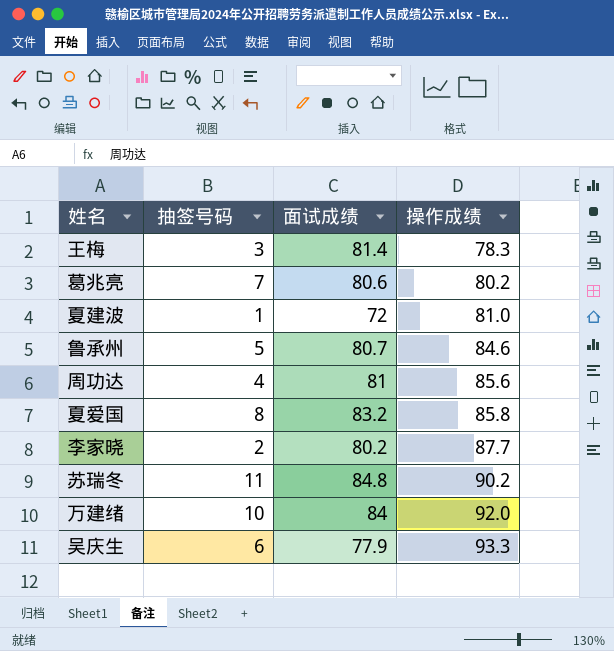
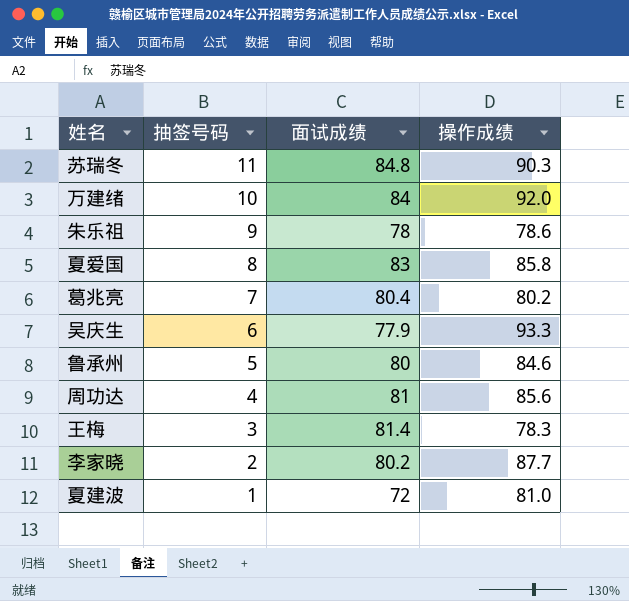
row order: 操作成绩 ascending -> 抽签号码 descending
苏瑞冬 | 操作成绩: 90.2 -> 90.3
row 朱乐祖: none -> 9 | 78 | 78.6
夏爱国 | 面试成绩: 83.2 -> 83
葛兆亮 | 面试成绩: 80.6 -> 80.4
鲁承州 | 面试成绩: 80.7 -> 80

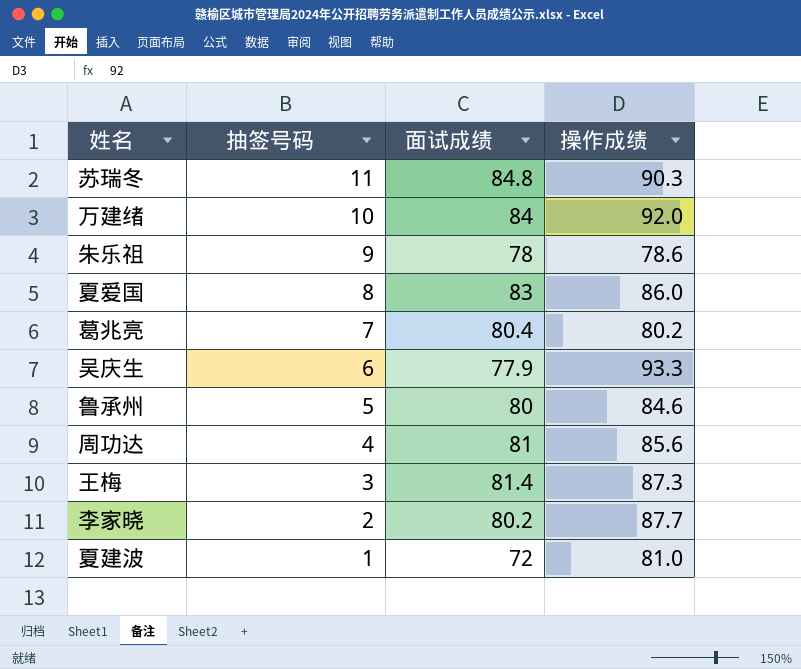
夏爱国 | 操作成绩: 85.8 -> 86.0
王梅 | 操作成绩: 78.3 -> 87.3

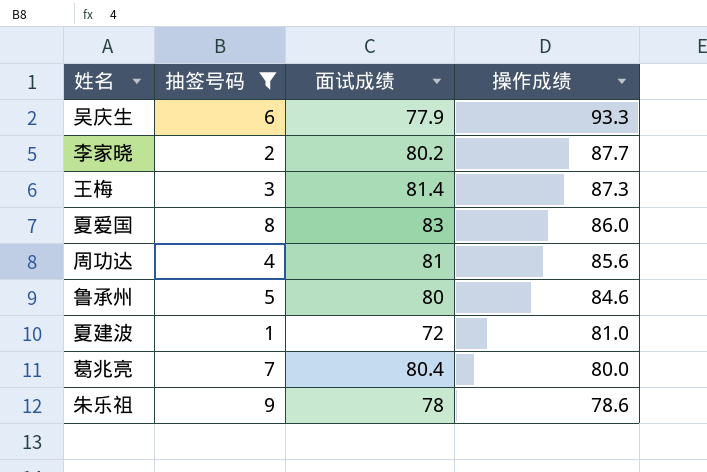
filter: none -> 抽签号码 <= 9
row order: 抽签号码 descending -> 操作成绩 descending
葛兆亮 | 操作成绩: 80.2 -> 80.0

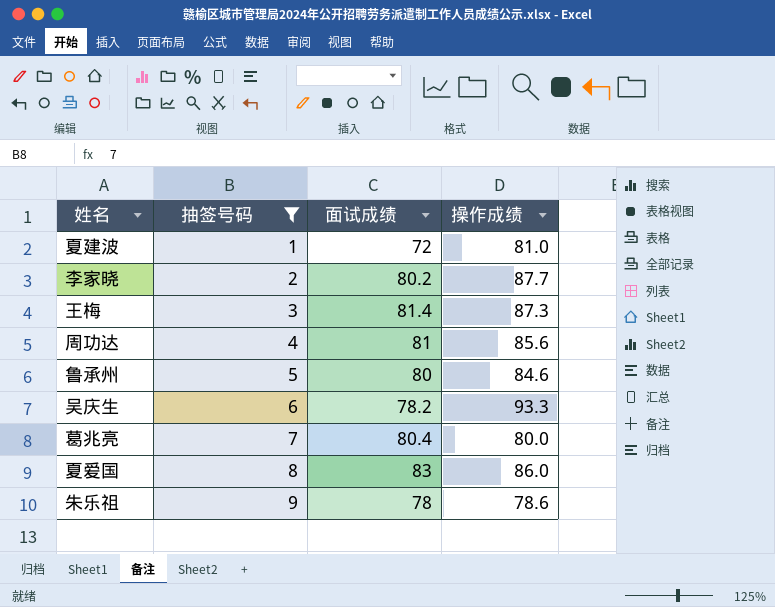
row order: 操作成绩 descending -> 抽签号码 ascending
吴庆生 | 面试成绩: 77.9 -> 78.2

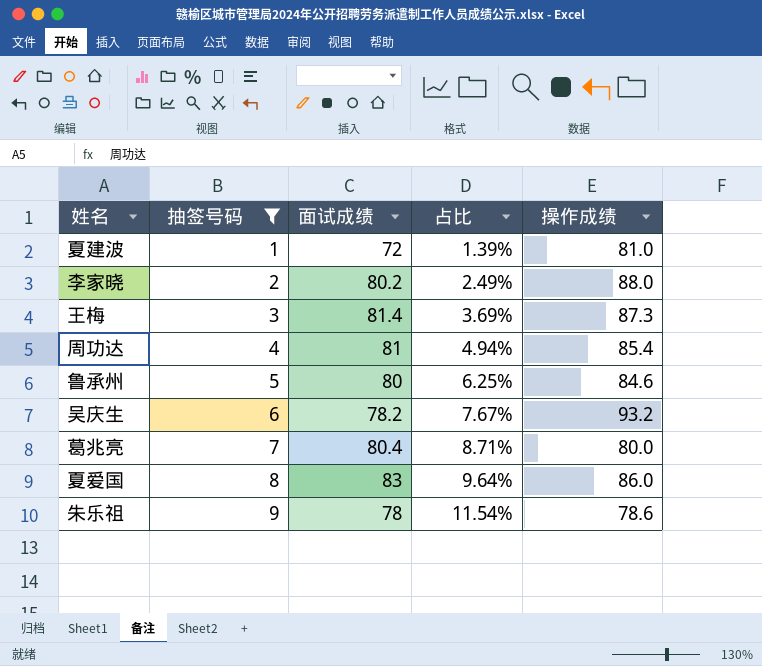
column 占比 | formula: none -> [抽签号码] / [面试成绩]
李家晓 | 操作成绩: 87.7 -> 88.0
周功达 | 操作成绩: 85.6 -> 85.4
吴庆生 | 操作成绩: 93.3 -> 93.2

